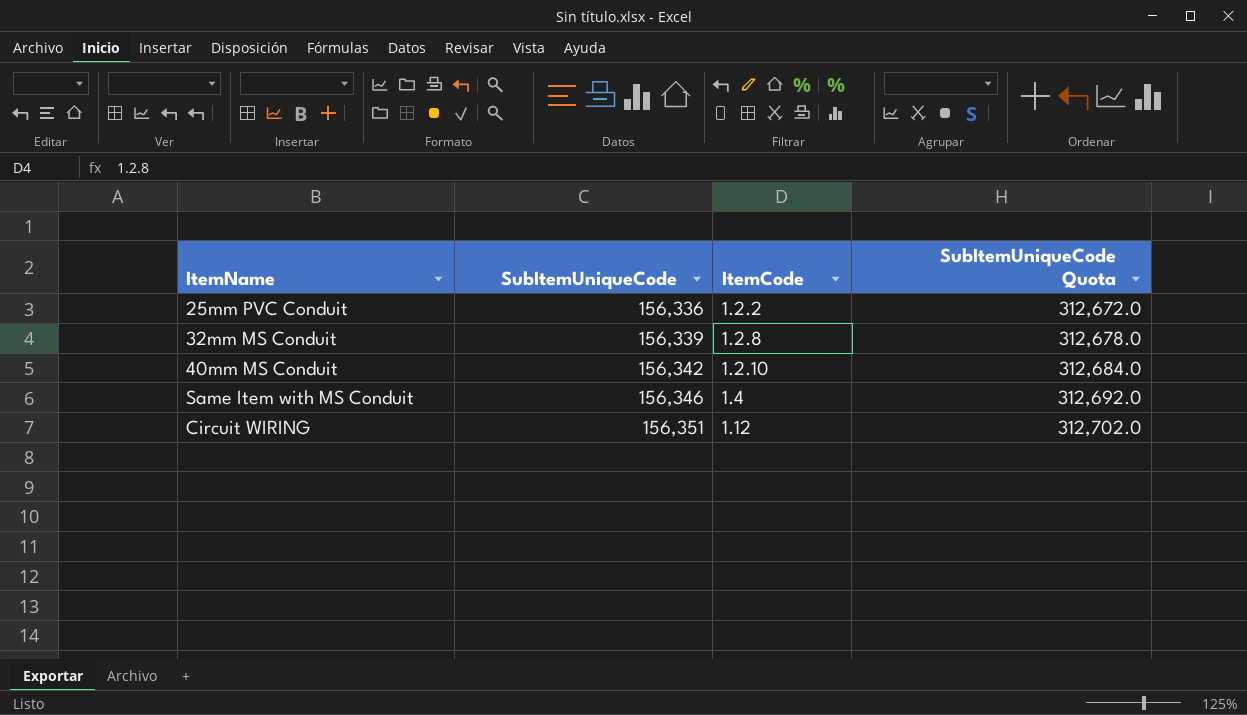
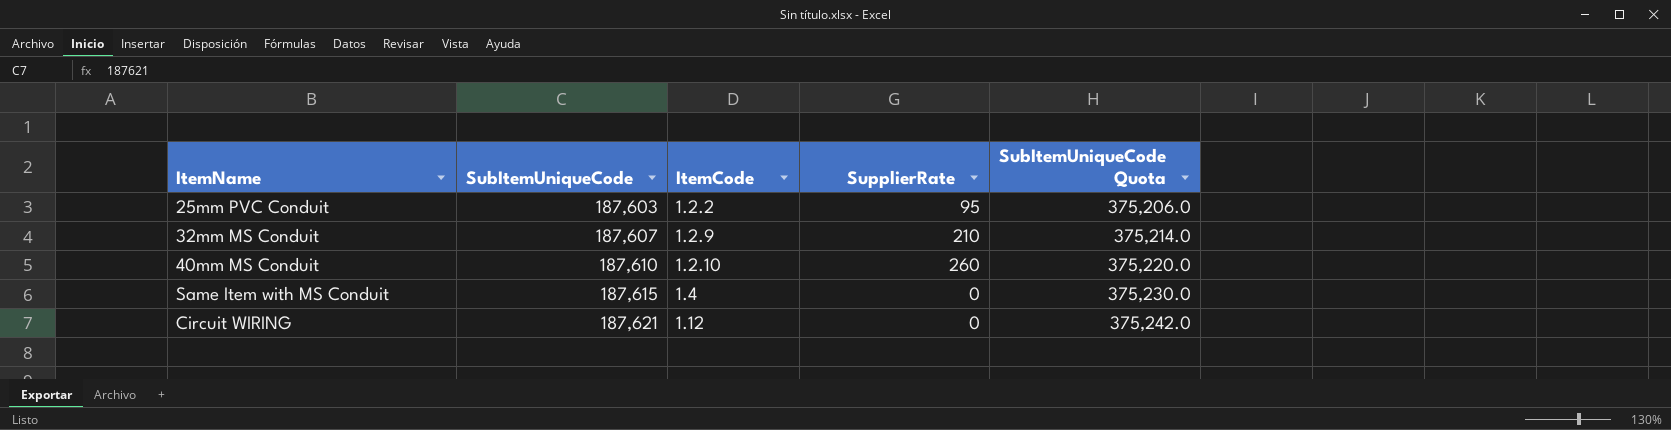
column SupplierRate | position: none -> 4
25mm PVC Conduit | SubItemUniqueCode: 156,336 -> 187,603
25mm PVC Conduit | SubItemUniqueCode Quota: 312,672.0 -> 375,206.0
32mm MS Conduit | SubItemUniqueCode: 156,339 -> 187,607
32mm MS Conduit | ItemCode: 1.2.8 -> 1.2.9
32mm MS Conduit | SubItemUniqueCode Quota: 312,678.0 -> 375,214.0
40mm MS Conduit | SubItemUniqueCode: 156,342 -> 187,610
40mm MS Conduit | SubItemUniqueCode Quota: 312,684.0 -> 375,220.0
Same Item with MS Conduit | SubItemUniqueCode: 156,346 -> 187,615
Same Item with MS Conduit | SubItemUniqueCode Quota: 312,692.0 -> 375,230.0
Circuit WIRING | SubItemUniqueCode: 156,351 -> 187,621
Circuit WIRING | SubItemUniqueCode Quota: 312,702.0 -> 375,242.0

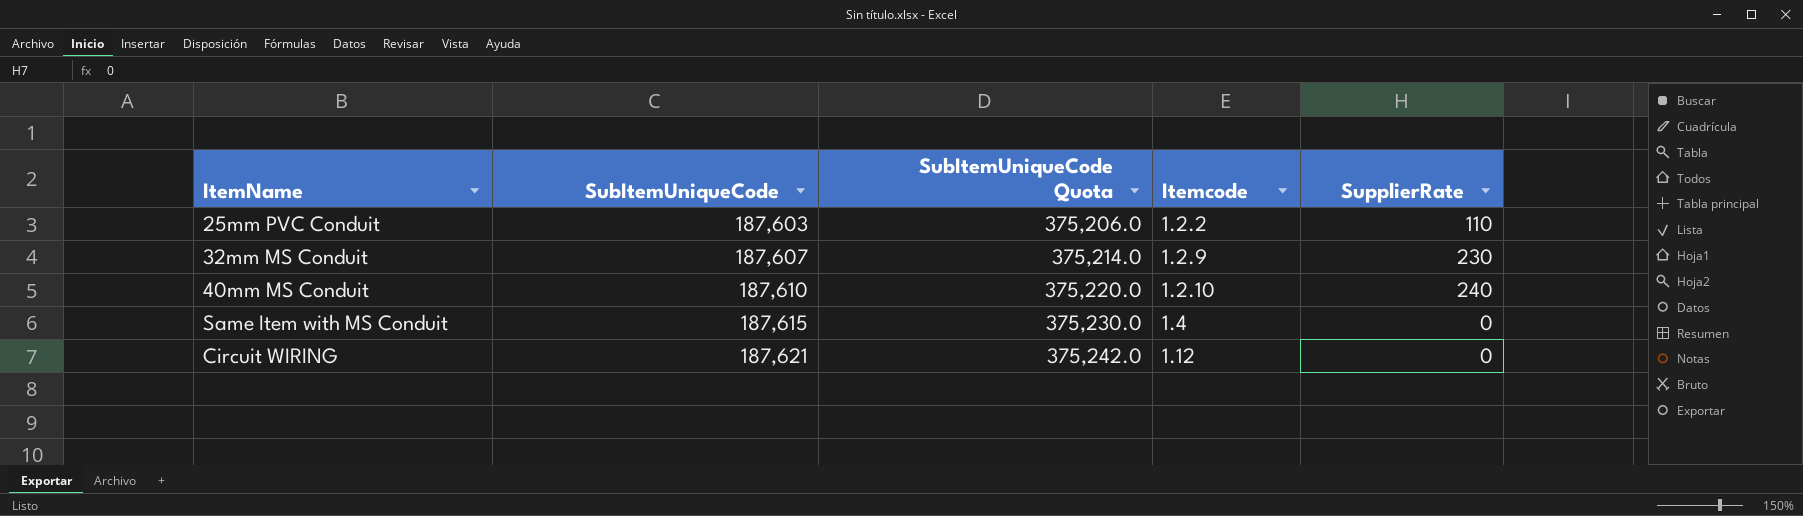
column SubItemUniqueCode Quota | position: 5 -> 3
column name: ItemCode -> Itemcode
25mm PVC Conduit | SupplierRate: 95 -> 110
32mm MS Conduit | SupplierRate: 210 -> 230
40mm MS Conduit | SupplierRate: 260 -> 240

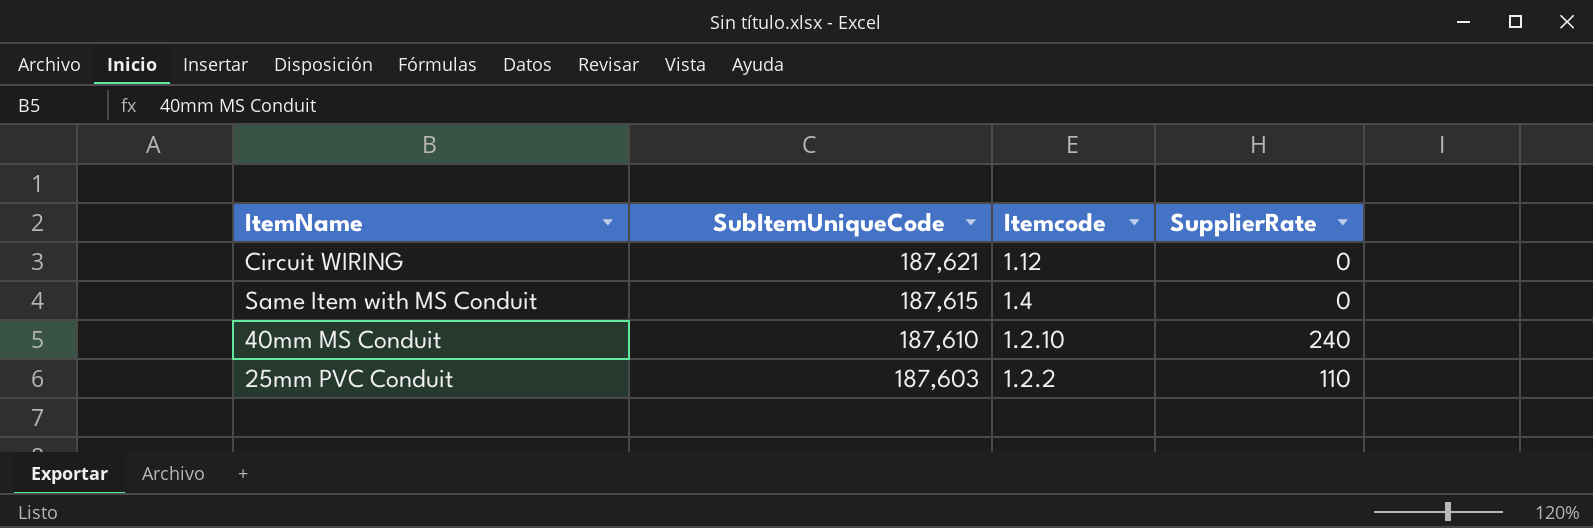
row order: SubItemUniqueCode ascending -> SubItemUniqueCode descending
column SubItemUniqueCode Quota | formula: [SubItemUniqueCode] * 2 -> none
row 32mm MS Conduit: 187,607 | 375,214.0 | 1.2.9 | 230 -> none

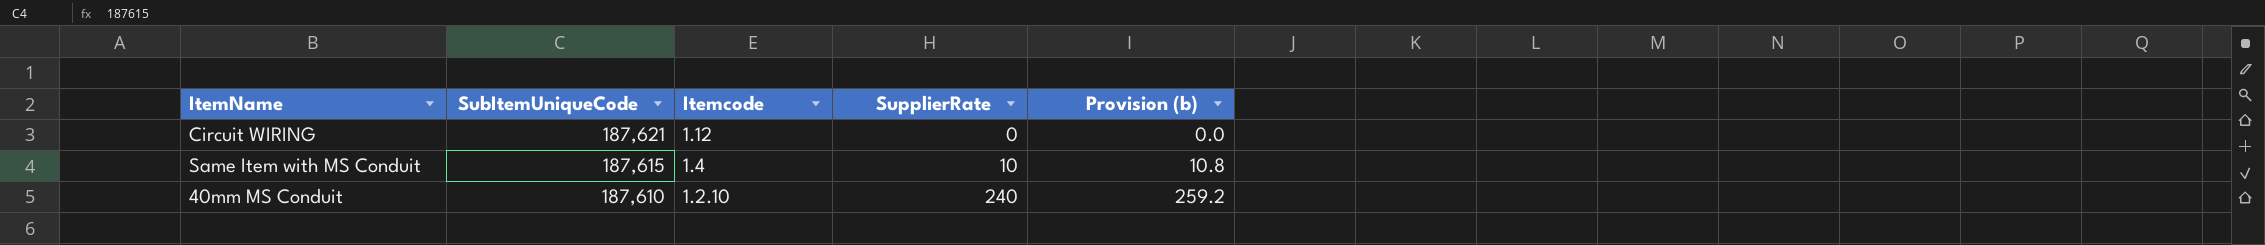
column Provision (b) | formula: none -> [SupplierRate] * 1.08
row 25mm PVC Conduit: 187,603 | 1.2.2 | 110 -> none
Same Item with MS Conduit | SupplierRate: 0 -> 10

